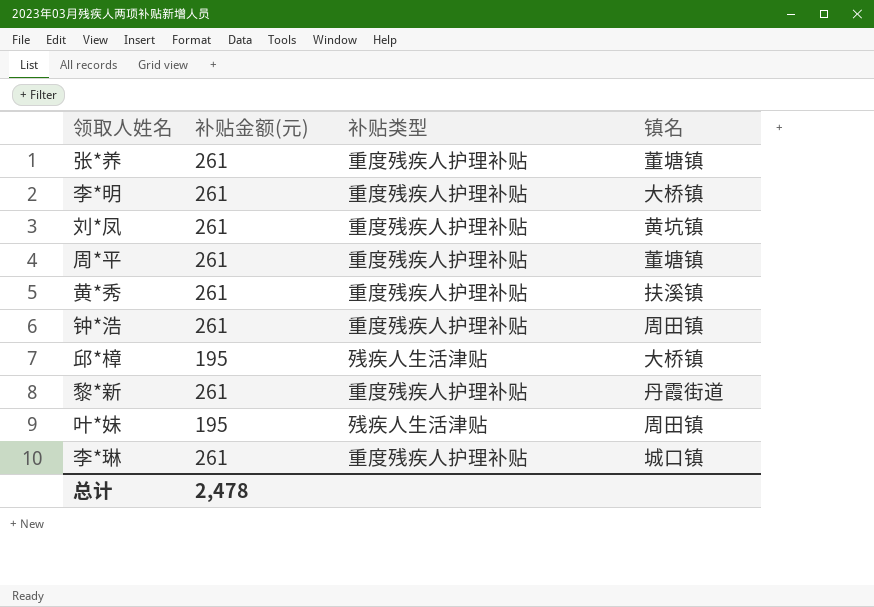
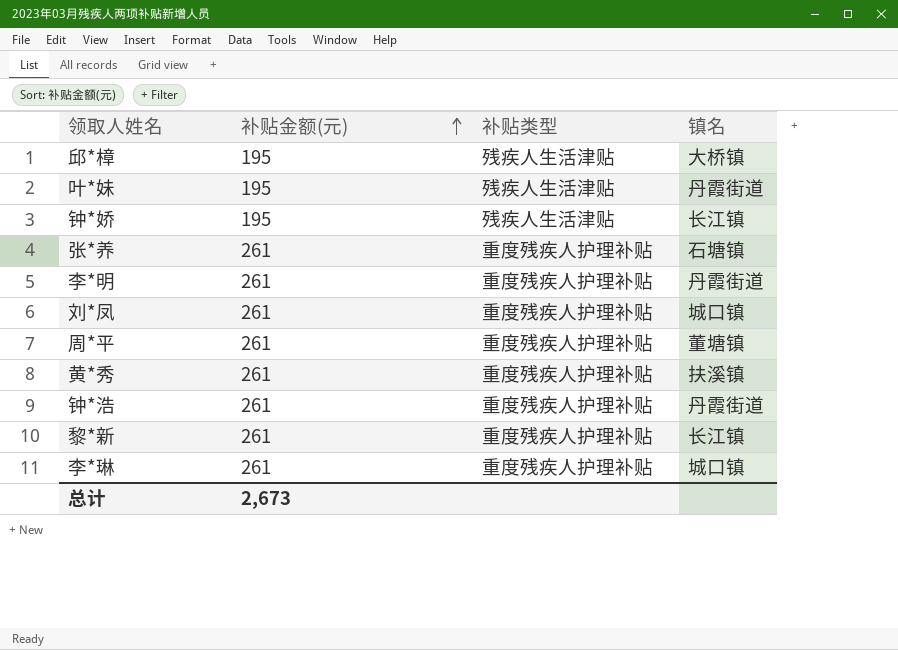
row order: none -> 补贴金额(元) ascending
叶*妹 | 镇名: 周田镇 -> 丹霞街道
row 钟*娇: none -> 195 | 残疾人生活津贴 | 长江镇
张*养 | 镇名: 董塘镇 -> 石塘镇
李*明 | 镇名: 大桥镇 -> 丹霞街道
刘*凤 | 镇名: 黄坑镇 -> 城口镇
钟*浩 | 镇名: 周田镇 -> 丹霞街道
黎*新 | 镇名: 丹霞街道 -> 长江镇
总计 | 补贴金额(元): 2,478 -> 2,673

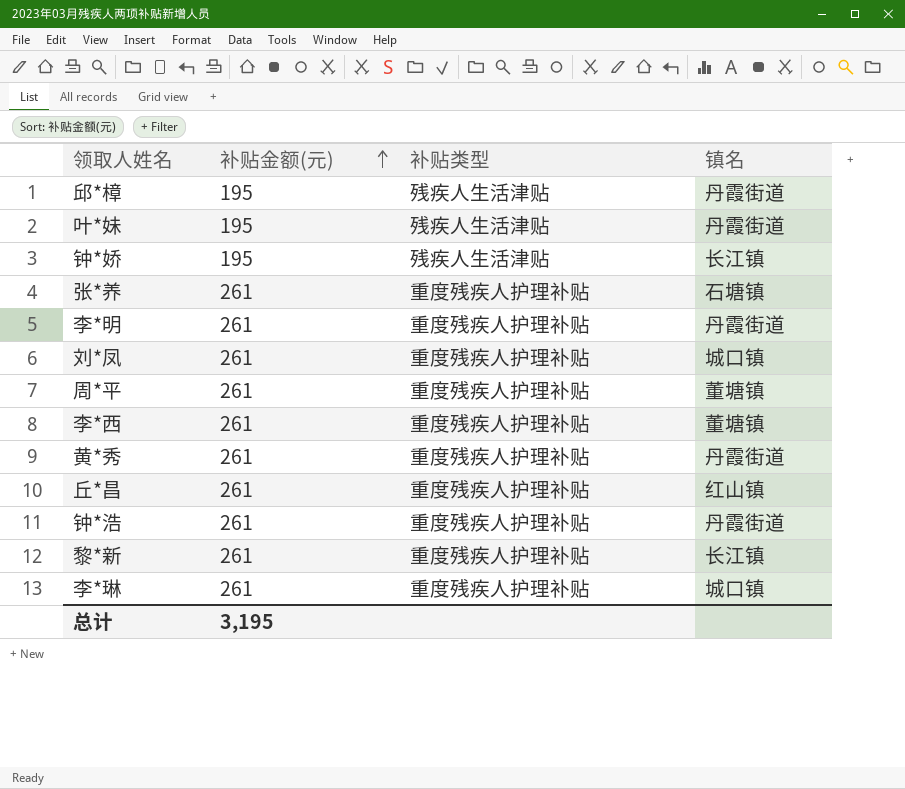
邱*樟 | 镇名: 大桥镇 -> 丹霞街道
row 李*西: none -> 261 | 重度残疾人护理补贴 | 董塘镇
黄*秀 | 镇名: 扶溪镇 -> 丹霞街道
row 丘*昌: none -> 261 | 重度残疾人护理补贴 | 红山镇
总计 | 补贴金额(元): 2,673 -> 3,195

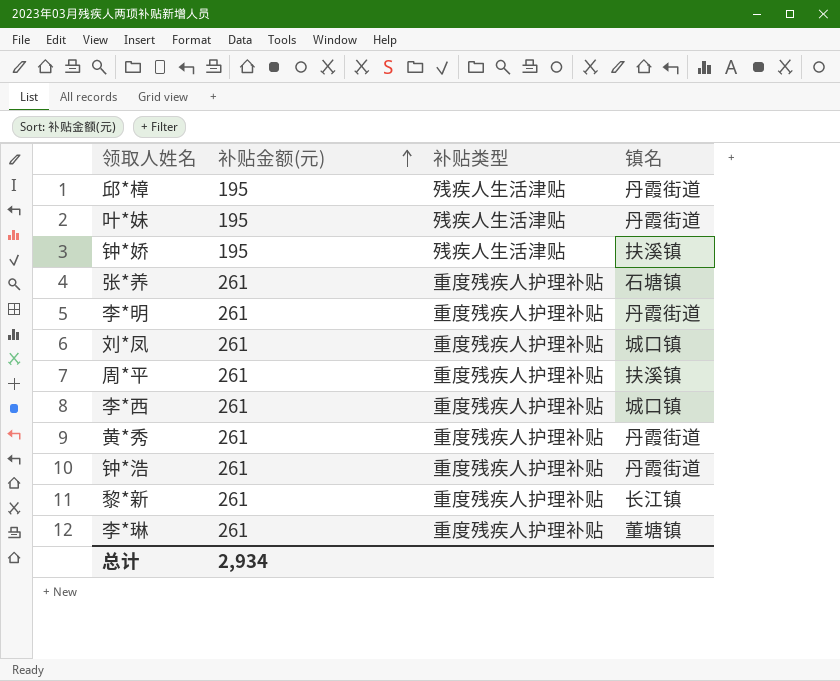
row 丘*昌: 261 | 重度残疾人护理补贴 | 红山镇 -> none
钟*娇 | 镇名: 长江镇 -> 扶溪镇
周*平 | 镇名: 董塘镇 -> 扶溪镇
李*西 | 镇名: 董塘镇 -> 城口镇
李*琳 | 镇名: 城口镇 -> 董塘镇
总计 | 补贴金额(元): 3,195 -> 2,934

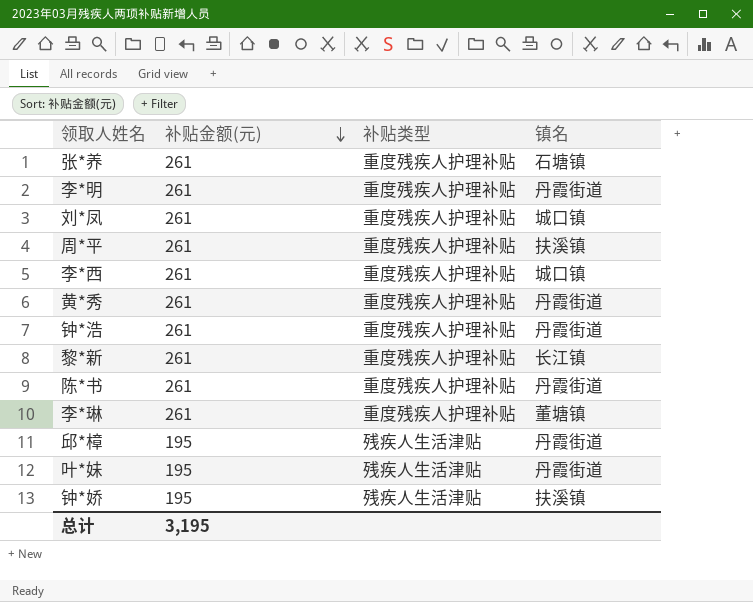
row order: 补贴金额(元) ascending -> 补贴金额(元) descending
row 陈*书: none -> 261 | 重度残疾人护理补贴 | 丹霞街道
总计 | 补贴金额(元): 2,934 -> 3,195

